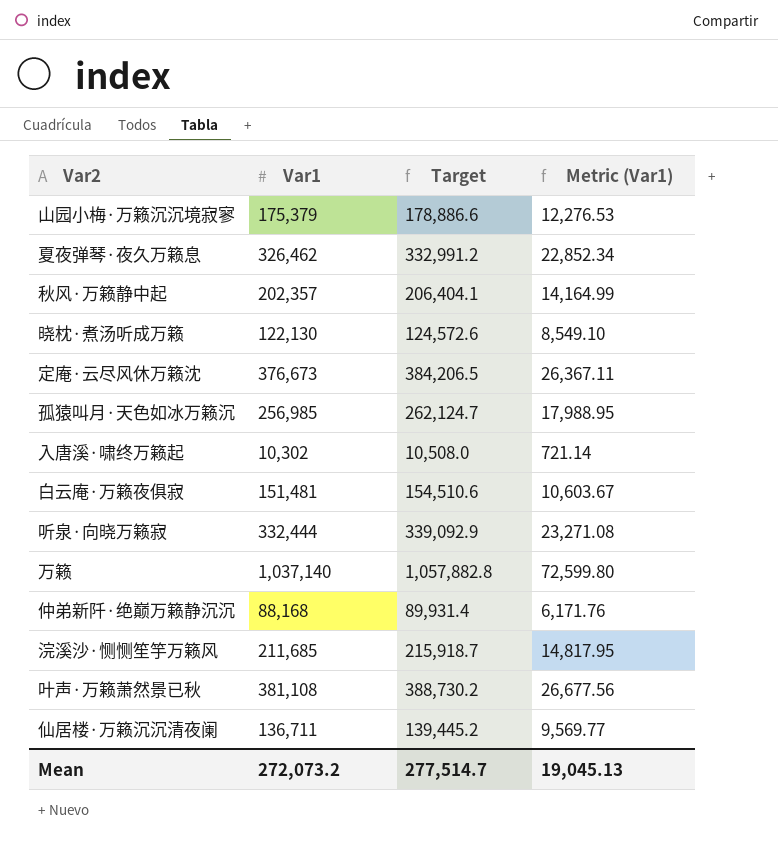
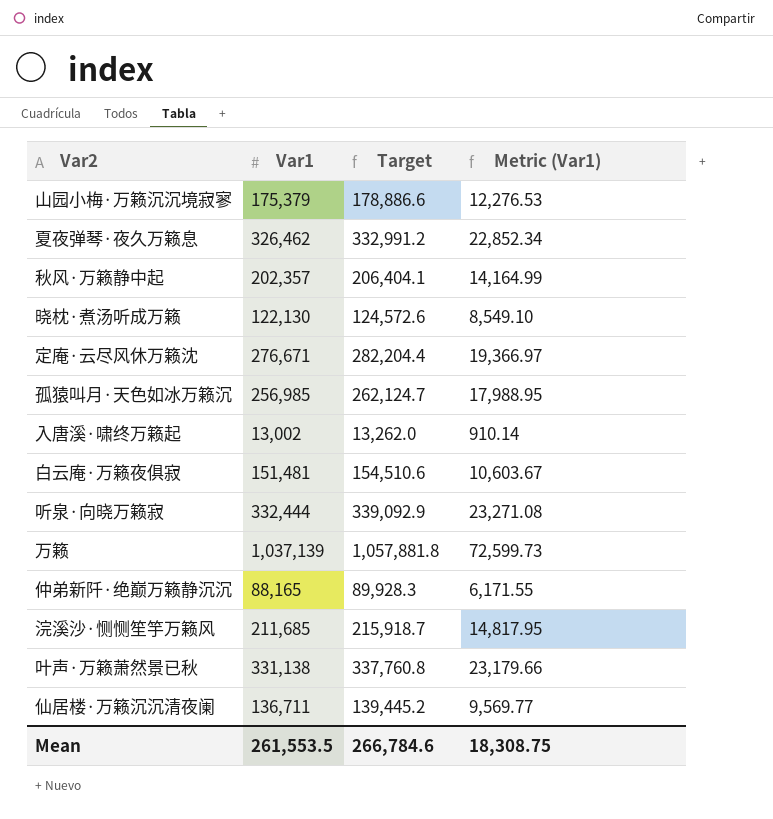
定庵·云尽风休万籁沈 | Var1: 376,673 -> 276,671
定庵·云尽风休万籁沈 | Target: 384,206.5 -> 282,204.4
定庵·云尽风休万籁沈 | Metric (Var1): 26,367.11 -> 19,366.97
入唐溪·啸终万籁起 | Var1: 10,302 -> 13,002
入唐溪·啸终万籁起 | Target: 10,508.0 -> 13,262.0
入唐溪·啸终万籁起 | Metric (Var1): 721.14 -> 910.14
万籁 | Var1: 1,037,140 -> 1,037,139
万籁 | Target: 1,057,882.8 -> 1,057,881.8
万籁 | Metric (Var1): 72,599.80 -> 72,599.73
仲弟新阡·绝巅万籁静沉沉 | Var1: 88,168 -> 88,165
仲弟新阡·绝巅万籁静沉沉 | Target: 89,931.4 -> 89,928.3
仲弟新阡·绝巅万籁静沉沉 | Metric (Var1): 6,171.76 -> 6,171.55
叶声·万籁萧然景已秋 | Var1: 381,108 -> 331,138
叶声·万籁萧然景已秋 | Target: 388,730.2 -> 337,760.8
叶声·万籁萧然景已秋 | Metric (Var1): 26,677.56 -> 23,179.66
Mean | Var1: 272,073.2 -> 261,553.5
Mean | Target: 277,514.7 -> 266,784.6
Mean | Metric (Var1): 19,045.13 -> 18,308.75

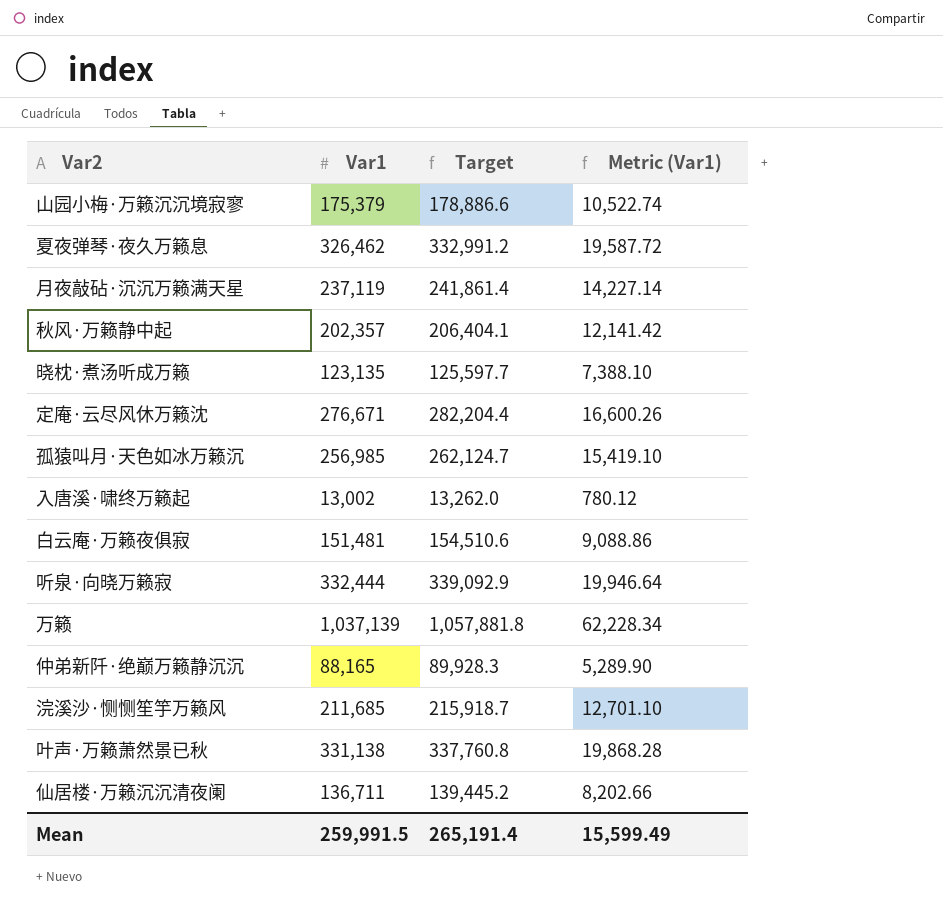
column Metric (Var1) | formula: [Var1] * 0.07 -> [Var1] * 0.06
row 月夜敲砧·沉沉万籁满天星: none -> 237,119 | 241,861.4 | 14,227.14
晓枕·煮汤听成万籁 | Var1: 122,130 -> 123,135
晓枕·煮汤听成万籁 | Target: 124,572.6 -> 125,597.7
Mean | Var1: 261,553.5 -> 259,991.5
Mean | Target: 266,784.6 -> 265,191.4
Mean | Metric (Var1): 18,308.75 -> 15,599.49

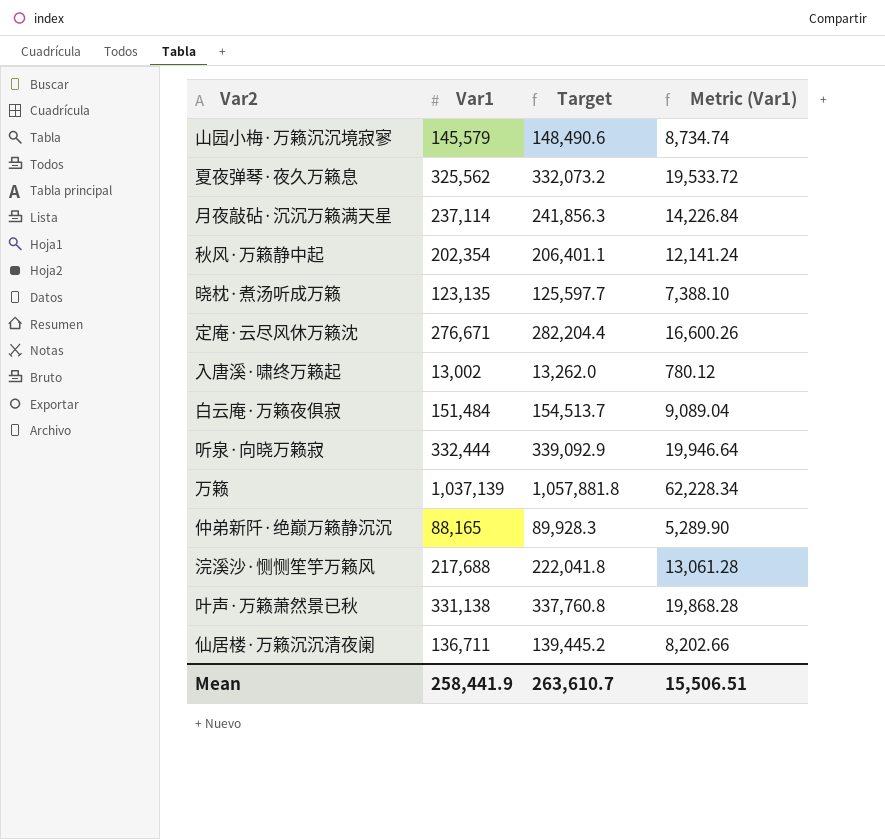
row 孤猿叫月·天色如冰万籁沉: 256,985 | 262,124.7 | 15,419.10 -> none
山园小梅·万籁沉沉境寂寥 | Var1: 175,379 -> 145,579
山园小梅·万籁沉沉境寂寥 | Target: 178,886.6 -> 148,490.6
山园小梅·万籁沉沉境寂寥 | Metric (Var1): 10,522.74 -> 8,734.74
夏夜弹琴·夜久万籁息 | Var1: 326,462 -> 325,562
夏夜弹琴·夜久万籁息 | Target: 332,991.2 -> 332,073.2
夏夜弹琴·夜久万籁息 | Metric (Var1): 19,587.72 -> 19,533.72
月夜敲砧·沉沉万籁满天星 | Var1: 237,119 -> 237,114
月夜敲砧·沉沉万籁满天星 | Target: 241,861.4 -> 241,856.3
月夜敲砧·沉沉万籁满天星 | Metric (Var1): 14,227.14 -> 14,226.84
秋风·万籁静中起 | Var1: 202,357 -> 202,354
秋风·万籁静中起 | Target: 206,404.1 -> 206,401.1
秋风·万籁静中起 | Metric (Var1): 12,141.42 -> 12,141.24
白云庵·万籁夜俱寂 | Var1: 151,481 -> 151,484
白云庵·万籁夜俱寂 | Target: 154,510.6 -> 154,513.7
白云庵·万籁夜俱寂 | Metric (Var1): 9,088.86 -> 9,089.04
浣溪沙·恻恻笙竽万籁风 | Var1: 211,685 -> 217,688
浣溪沙·恻恻笙竽万籁风 | Target: 215,918.7 -> 222,041.8
浣溪沙·恻恻笙竽万籁风 | Metric (Var1): 12,701.10 -> 13,061.28
Mean | Var1: 259,991.5 -> 258,441.9
Mean | Target: 265,191.4 -> 263,610.7
Mean | Metric (Var1): 15,599.49 -> 15,506.51

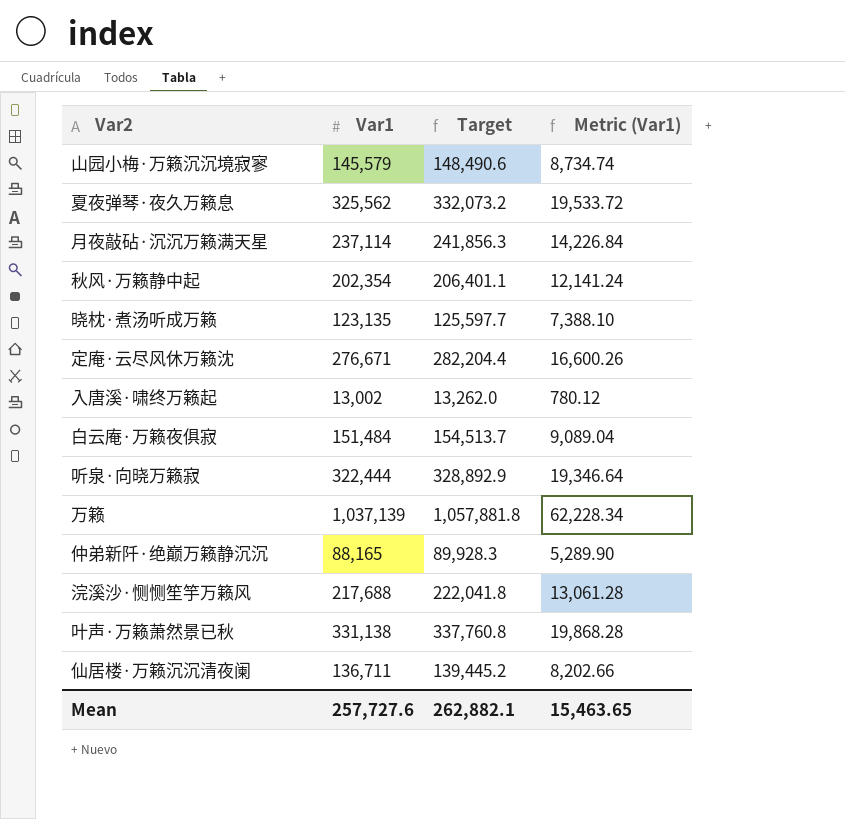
听泉·向晓万籁寂 | Var1: 332,444 -> 322,444
听泉·向晓万籁寂 | Target: 339,092.9 -> 328,892.9
听泉·向晓万籁寂 | Metric (Var1): 19,946.64 -> 19,346.64
Mean | Var1: 258,441.9 -> 257,727.6
Mean | Target: 263,610.7 -> 262,882.1
Mean | Metric (Var1): 15,506.51 -> 15,463.65

